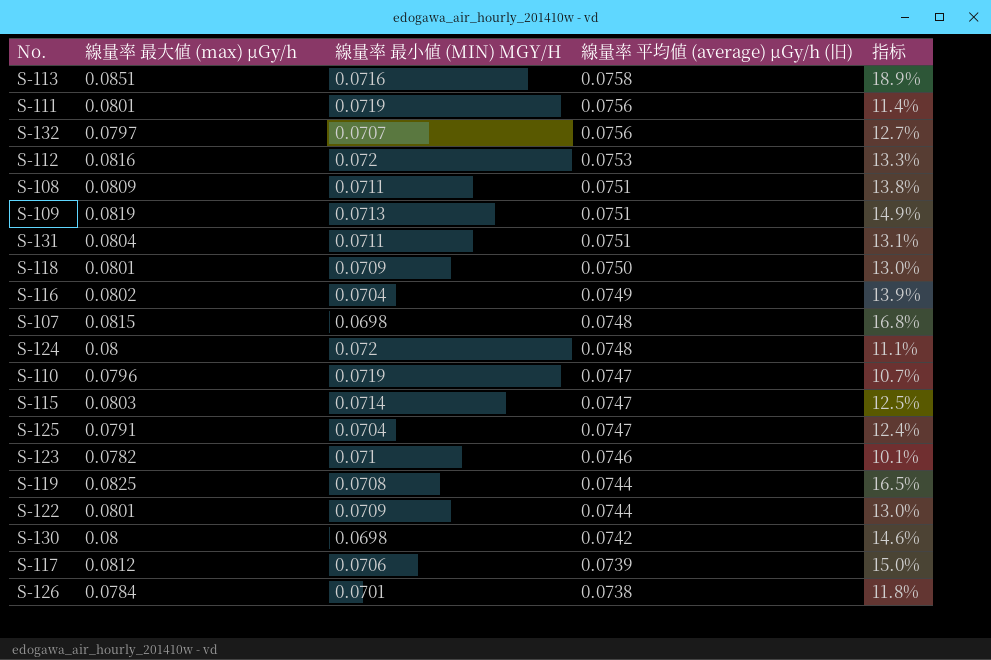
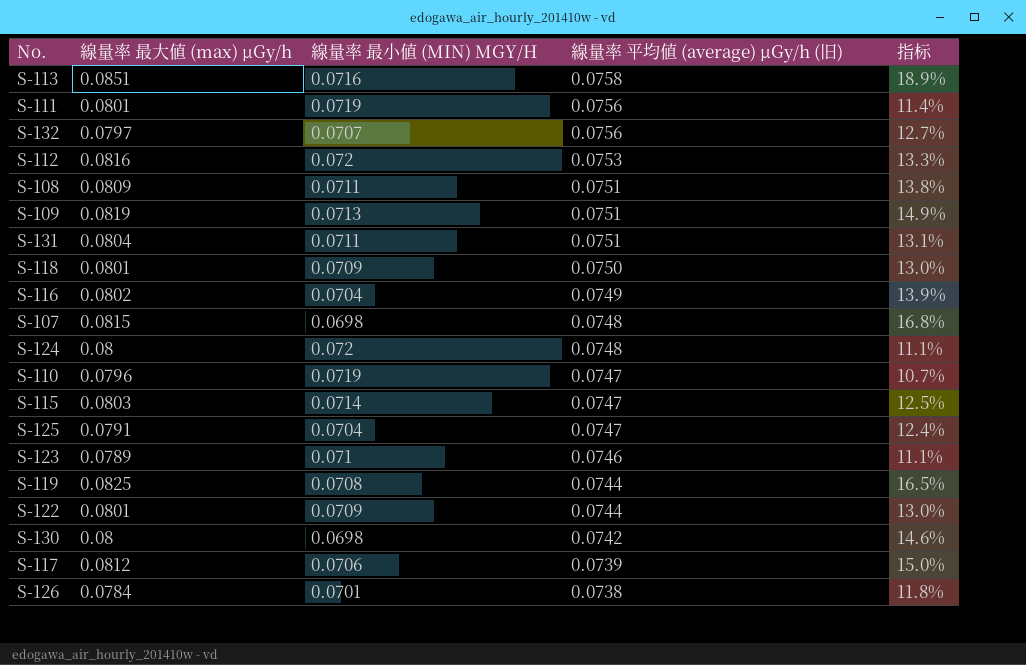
S-123 | 線量率 最大値 (max) μGy/h: 0.0782 -> 0.0789
S-123 | 指标: 10.1% -> 11.1%

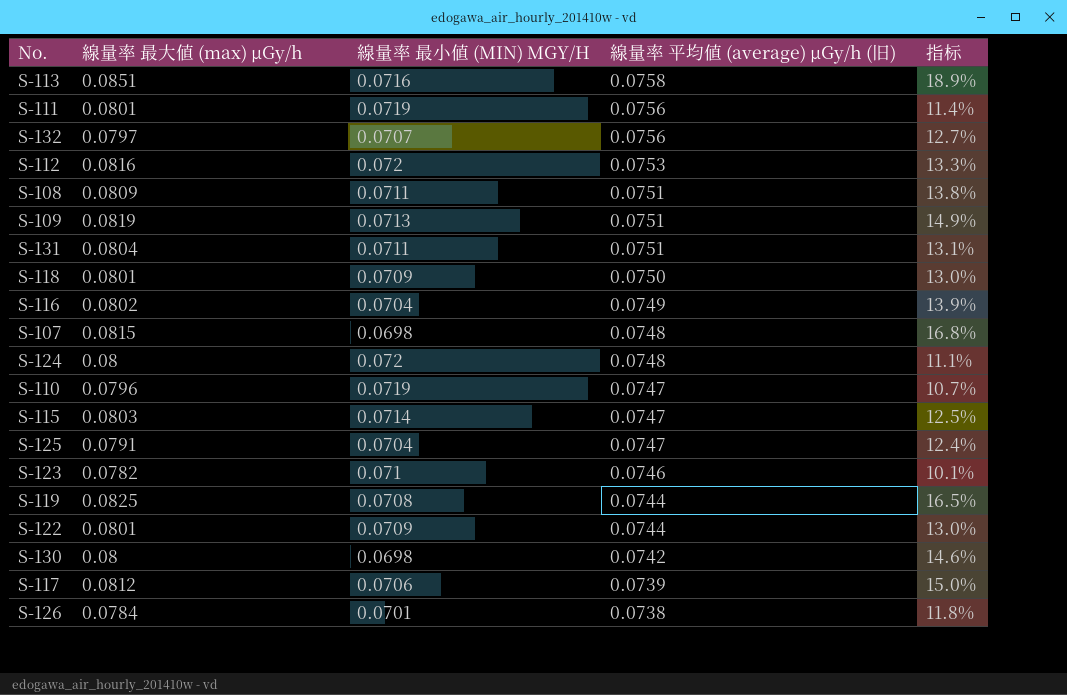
S-123 | 線量率 最大値 (max) μGy/h: 0.0789 -> 0.0782
S-123 | 指标: 11.1% -> 10.1%

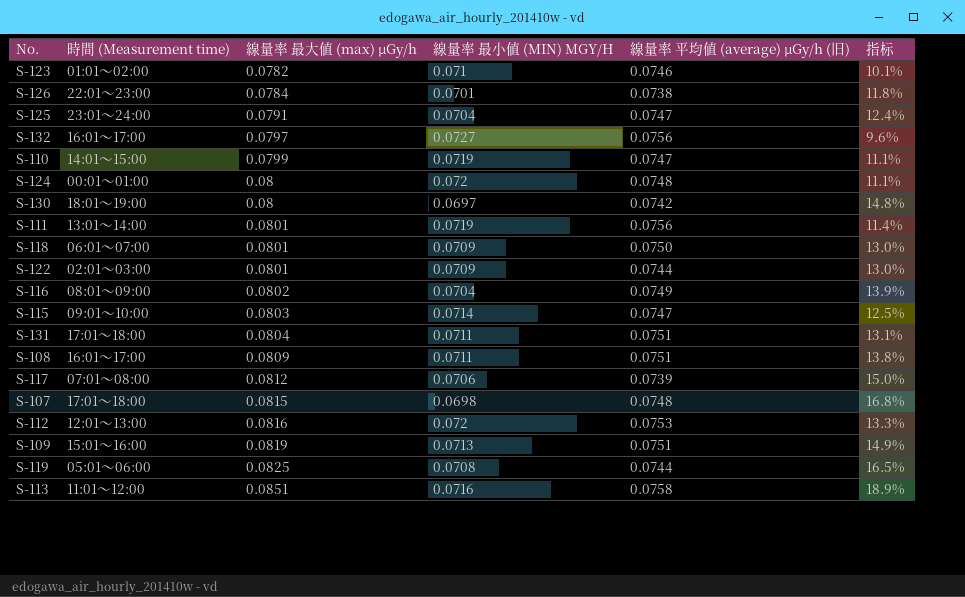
row order: 線量率 平均値 (average) μGy/h (旧) descending -> 線量率 最大値 (max) μGy/h ascending
column 時間 (Measurement time) | position: none -> 2
S-132 | 線量率 最小値 (MIN) ΜGY/H: 0.0707 -> 0.0727
S-132 | 指标: 12.7% -> 9.6%
S-110 | 線量率 最大値 (max) μGy/h: 0.0796 -> 0.0799
S-110 | 指标: 10.7% -> 11.1%
S-130 | 線量率 最小値 (MIN) ΜGY/H: 0.0698 -> 0.0697
S-130 | 指标: 14.6% -> 14.8%

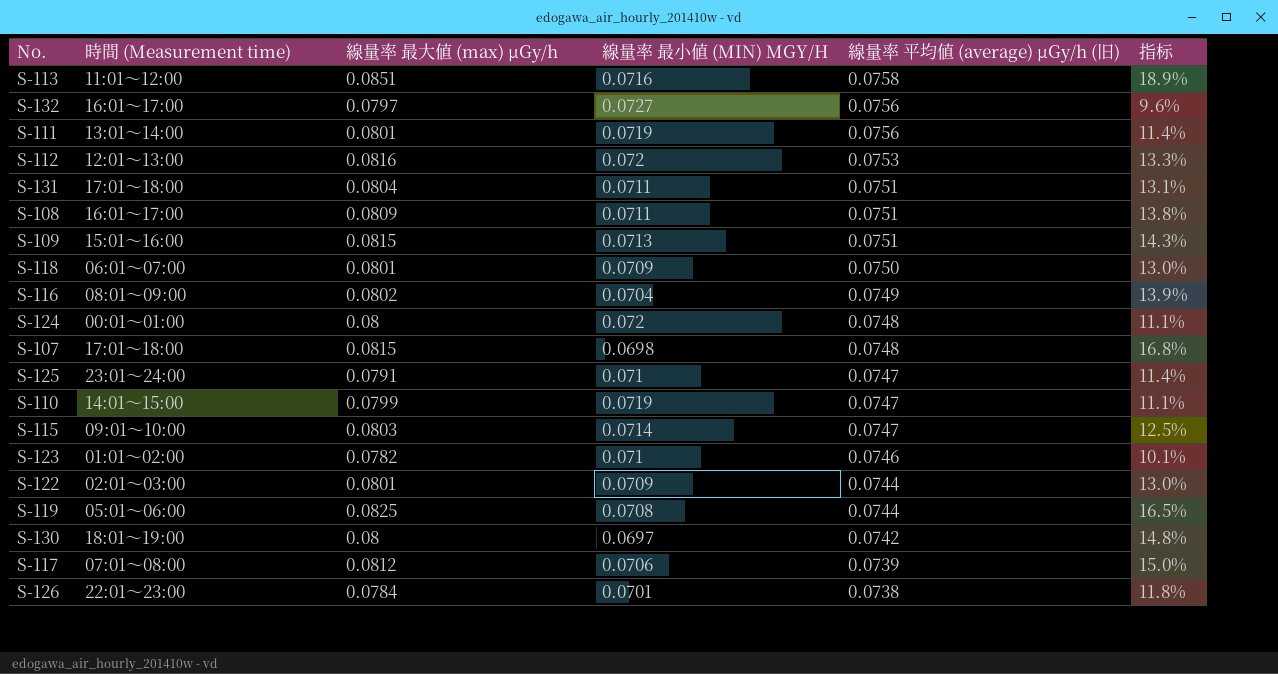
row order: 線量率 最大値 (max) μGy/h ascending -> 線量率 平均値 (average) μGy/h (旧) descending
S-109 | 線量率 最大値 (max) μGy/h: 0.0819 -> 0.0815
S-109 | 指标: 14.9% -> 14.3%
S-125 | 線量率 最小値 (MIN) ΜGY/H: 0.0704 -> 0.071
S-125 | 指标: 12.4% -> 11.4%

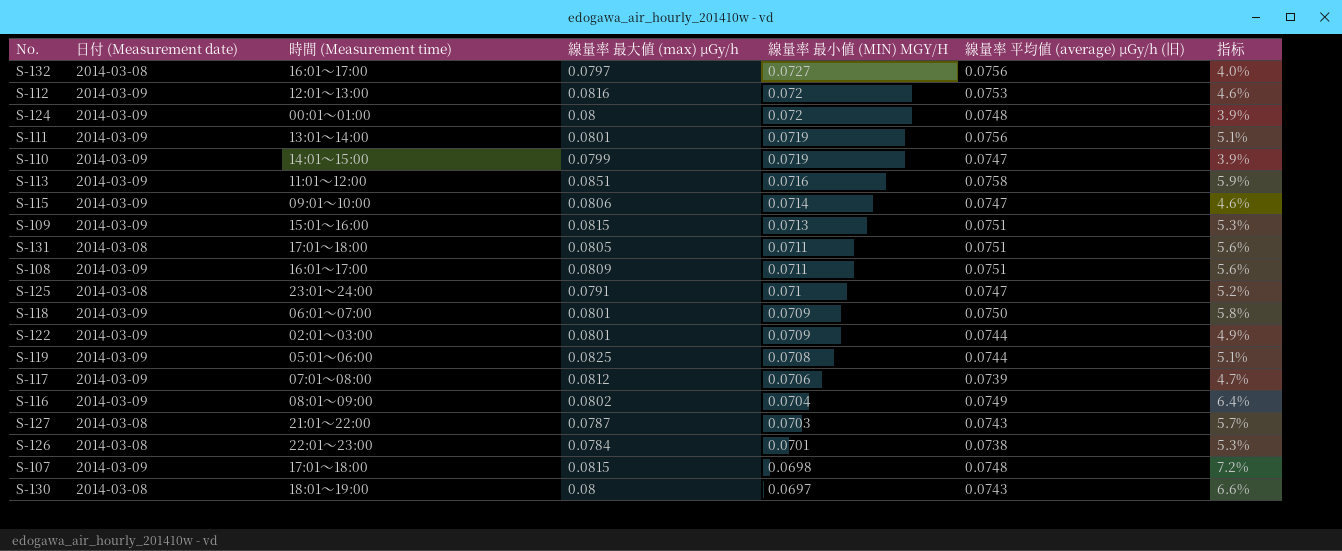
row order: 線量率 平均値 (average) μGy/h (旧) descending -> 線量率 最小値 (MIN) ΜGY/H descending
column 日付 (Measurement date) | position: none -> 2
column 指标 | formula: ([線量率 最大値 (max) μGy/h] - [線量率 最小値 (MIN) ΜGY/H]) / [線量率 最小値 (MIN) ΜGY/H] -> ([線量率 平均値 (average) μGy/h (旧)] - [線量率 最小値 (MIN) ΜGY/H]) / [線量率 最小値 (MIN) ΜGY/H]
row S-123: 01:01～02:00 | 0.0782 | 0.071 | 0.0746 | 10.1% -> none
S-115 | 線量率 最大値 (max) μGy/h: 0.0803 -> 0.0806
S-131 | 線量率 最大値 (max) μGy/h: 0.0804 -> 0.0805
row S-127: none -> 2014-03-08 | 21:01～22:00 | 0.0787 | 0.0703 | 0.0743 | 5.7%
S-130 | 線量率 平均値 (average) μGy/h (旧): 0.0742 -> 0.0743

